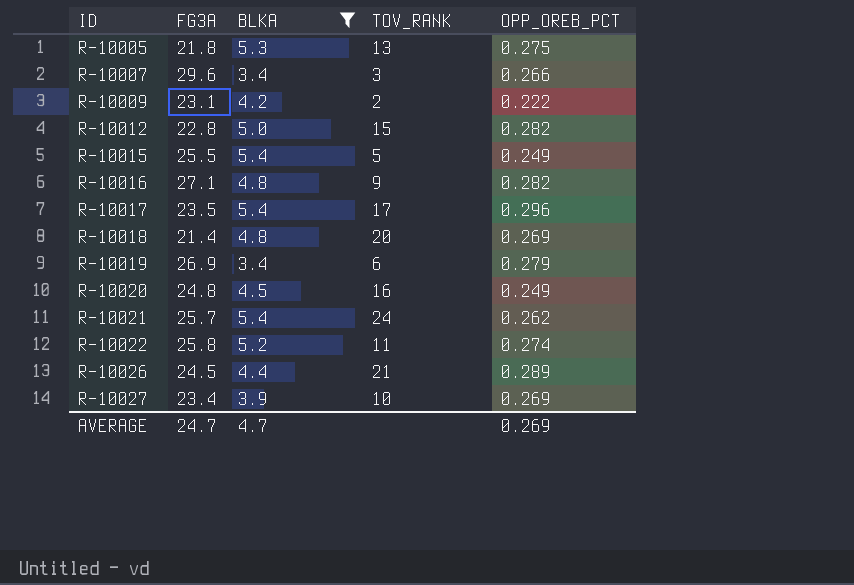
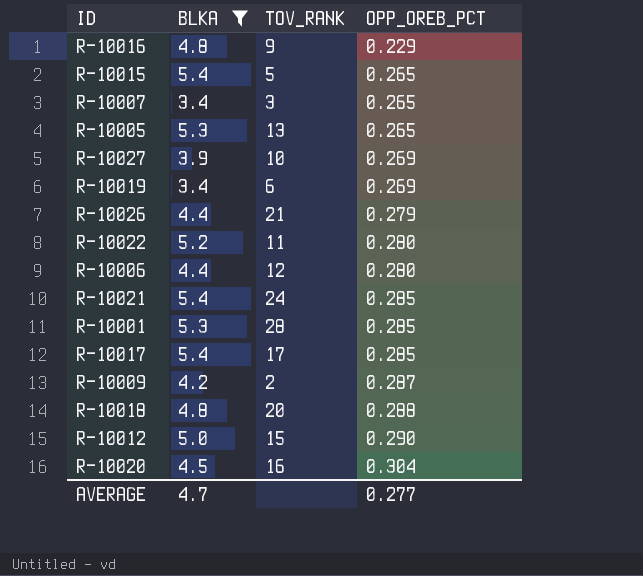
row order: ID ascending -> OPP_OREB_PCT ascending
column FG3A | position: 2 -> none
R-10016 | OPP_OREB_PCT: 0.282 -> 0.229
R-10015 | OPP_OREB_PCT: 0.249 -> 0.265
R-10007 | OPP_OREB_PCT: 0.266 -> 0.265
R-10005 | OPP_OREB_PCT: 0.275 -> 0.265
R-10019 | OPP_OREB_PCT: 0.279 -> 0.269
R-10026 | OPP_OREB_PCT: 0.289 -> 0.279
R-10022 | OPP_OREB_PCT: 0.274 -> 0.280
row R-10006: none -> 4.4 | 12 | 0.280
R-10021 | OPP_OREB_PCT: 0.262 -> 0.285
row R-10001: none -> 5.3 | 28 | 0.285
R-10017 | OPP_OREB_PCT: 0.296 -> 0.285
R-10009 | OPP_OREB_PCT: 0.222 -> 0.287
R-10018 | OPP_OREB_PCT: 0.269 -> 0.288
R-10012 | OPP_OREB_PCT: 0.282 -> 0.290
R-10020 | OPP_OREB_PCT: 0.249 -> 0.304
AVERAGE | OPP_OREB_PCT: 0.269 -> 0.277

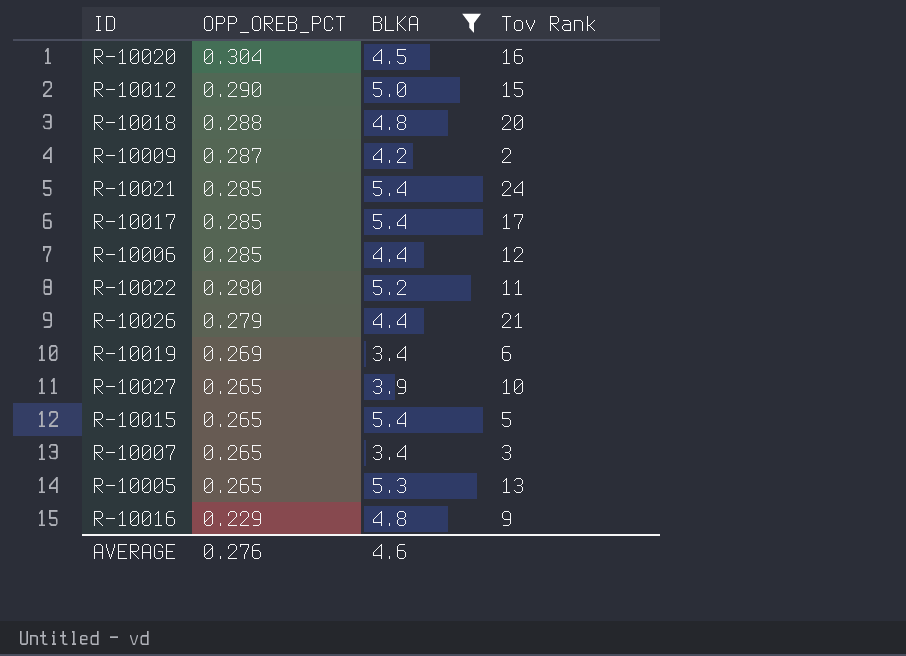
row order: OPP_OREB_PCT ascending -> OPP_OREB_PCT descending
column OPP_OREB_PCT | position: 4 -> 2
column name: TOV_RANK -> Tov Rank
row R-10001: 5.3 | 28 | 0.285 -> none
R-10006 | OPP_OREB_PCT: 0.280 -> 0.285
R-10027 | OPP_OREB_PCT: 0.269 -> 0.265
AVERAGE | OPP_OREB_PCT: 0.277 -> 0.276
AVERAGE | BLKA: 4.7 -> 4.6

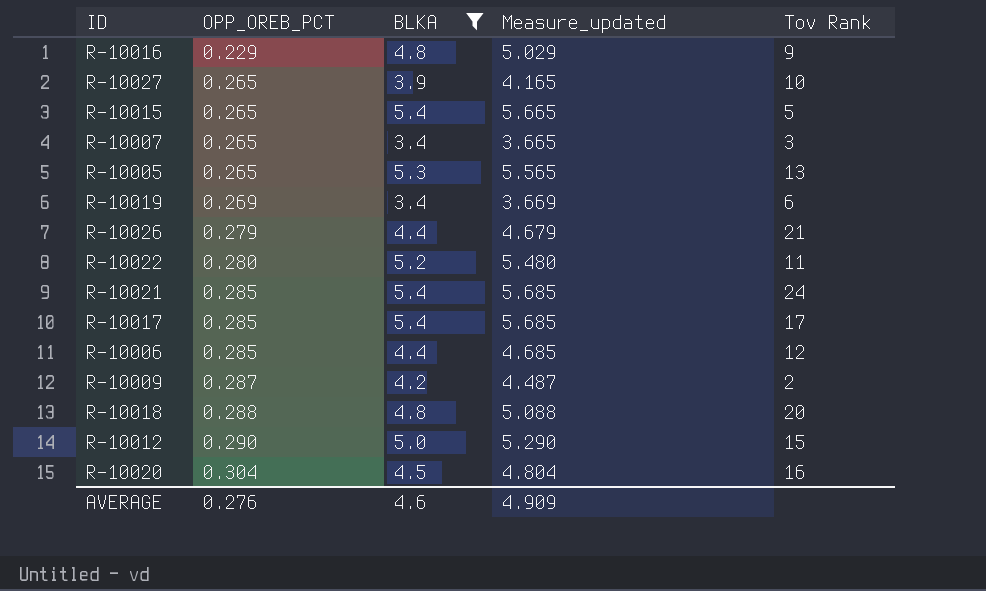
row order: OPP_OREB_PCT descending -> OPP_OREB_PCT ascending
column Measure_updated | formula: none -> [OPP_OREB_PCT] + [BLKA]

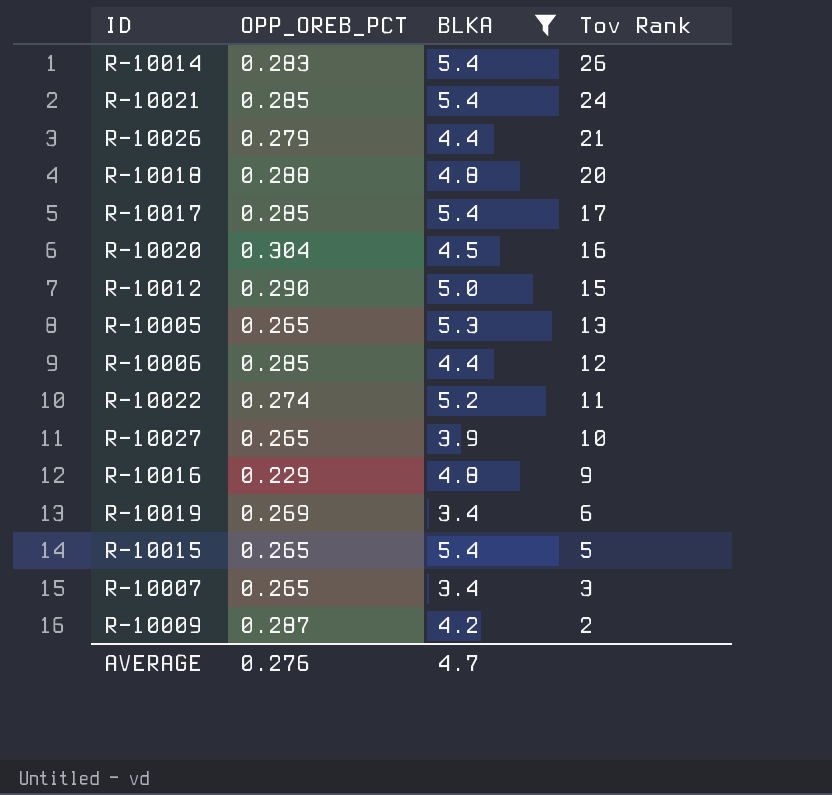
row order: OPP_OREB_PCT ascending -> Tov Rank descending
column Measure_updated | formula: [OPP_OREB_PCT] + [BLKA] -> none
row R-10014: none -> 0.283 | 5.4 | 26
R-10022 | OPP_OREB_PCT: 0.280 -> 0.274
AVERAGE | BLKA: 4.6 -> 4.7

